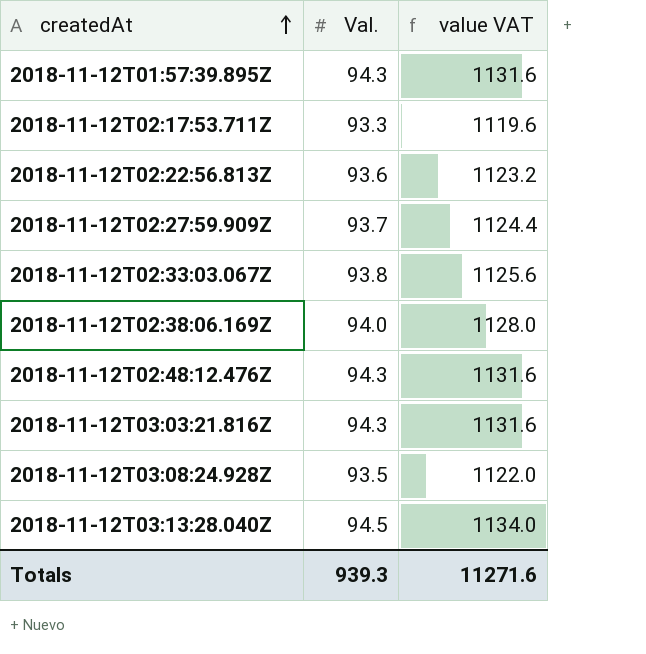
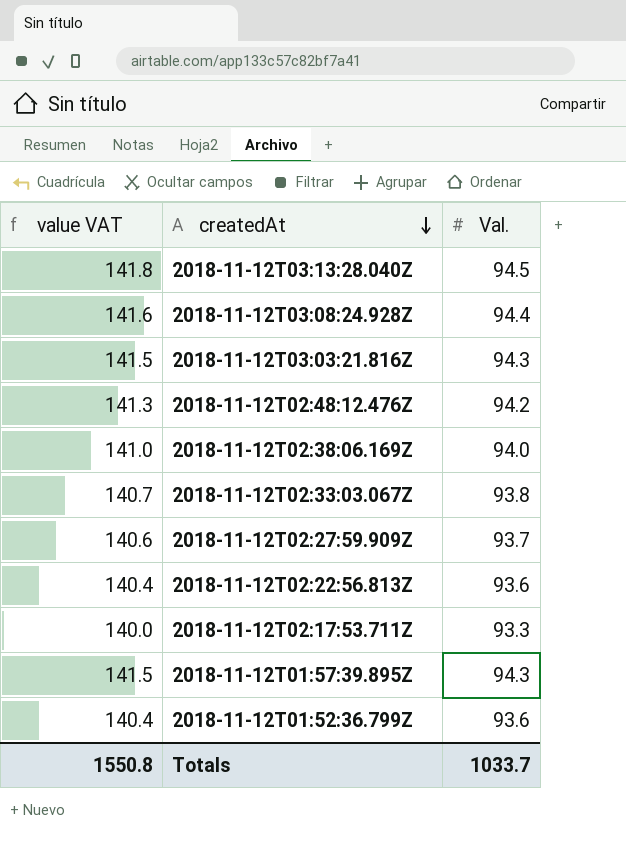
row order: createdAt ascending -> createdAt descending
column value VAT | formula: [Val.] * 12 -> [Val.] * 1.5
column value VAT | position: 3 -> 1
2018-11-12T03:08:24.928Z | Val.: 93.5 -> 94.4
2018-11-12T02:48:12.476Z | Val.: 94.3 -> 94.2
row 2018-11-12T01:52:36.799Z: none -> 140.4 | 93.6
Totals | value VAT: 11271.6 -> 1550.8
Totals | Val.: 939.3 -> 1033.7

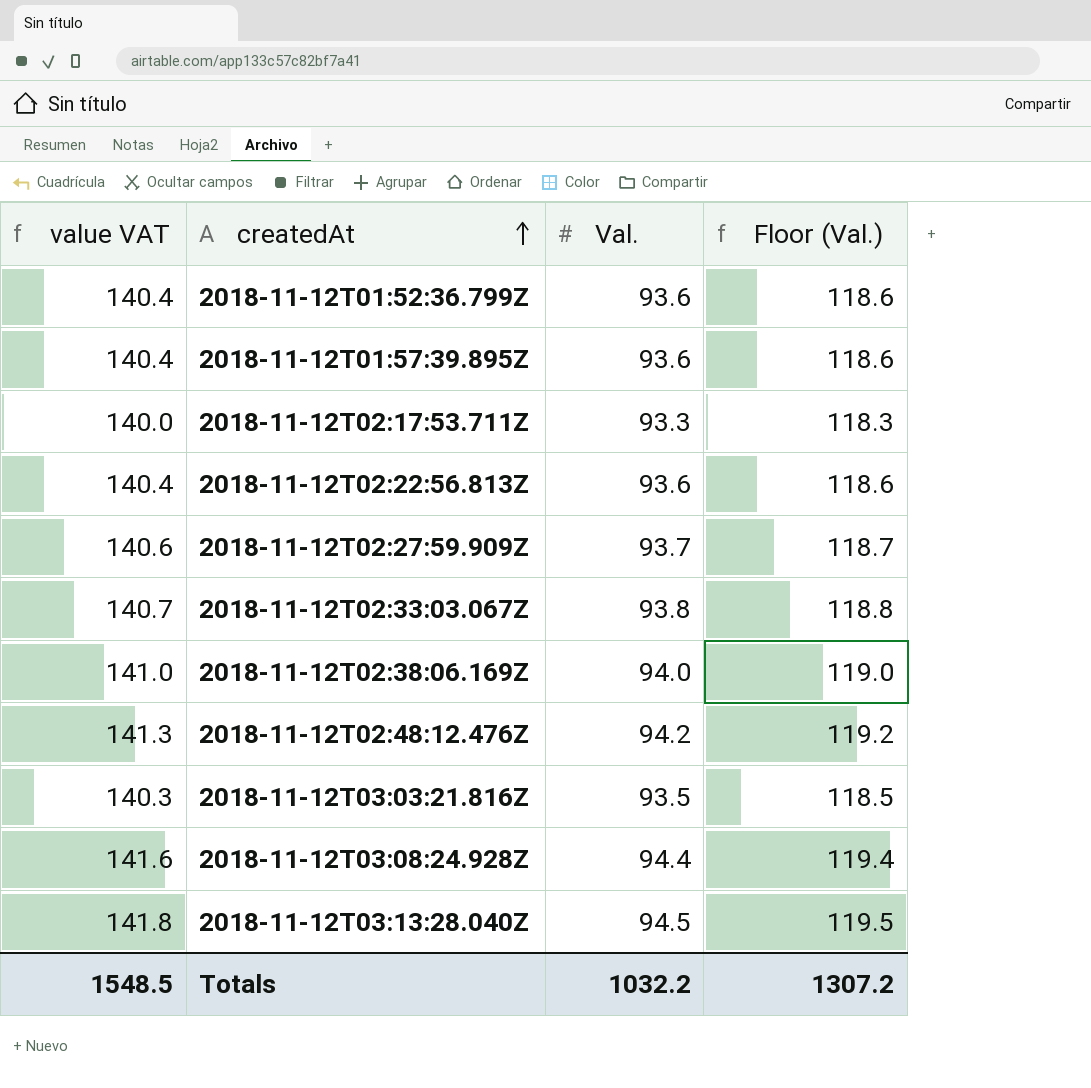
row order: createdAt descending -> createdAt ascending
column Floor (Val.) | formula: none -> [Val.] + 25
2018-11-12T01:57:39.895Z | value VAT: 141.5 -> 140.4
2018-11-12T01:57:39.895Z | Val.: 94.3 -> 93.6
2018-11-12T03:03:21.816Z | value VAT: 141.5 -> 140.3
2018-11-12T03:03:21.816Z | Val.: 94.3 -> 93.5
Totals | value VAT: 1550.8 -> 1548.5
Totals | Val.: 1033.7 -> 1032.2

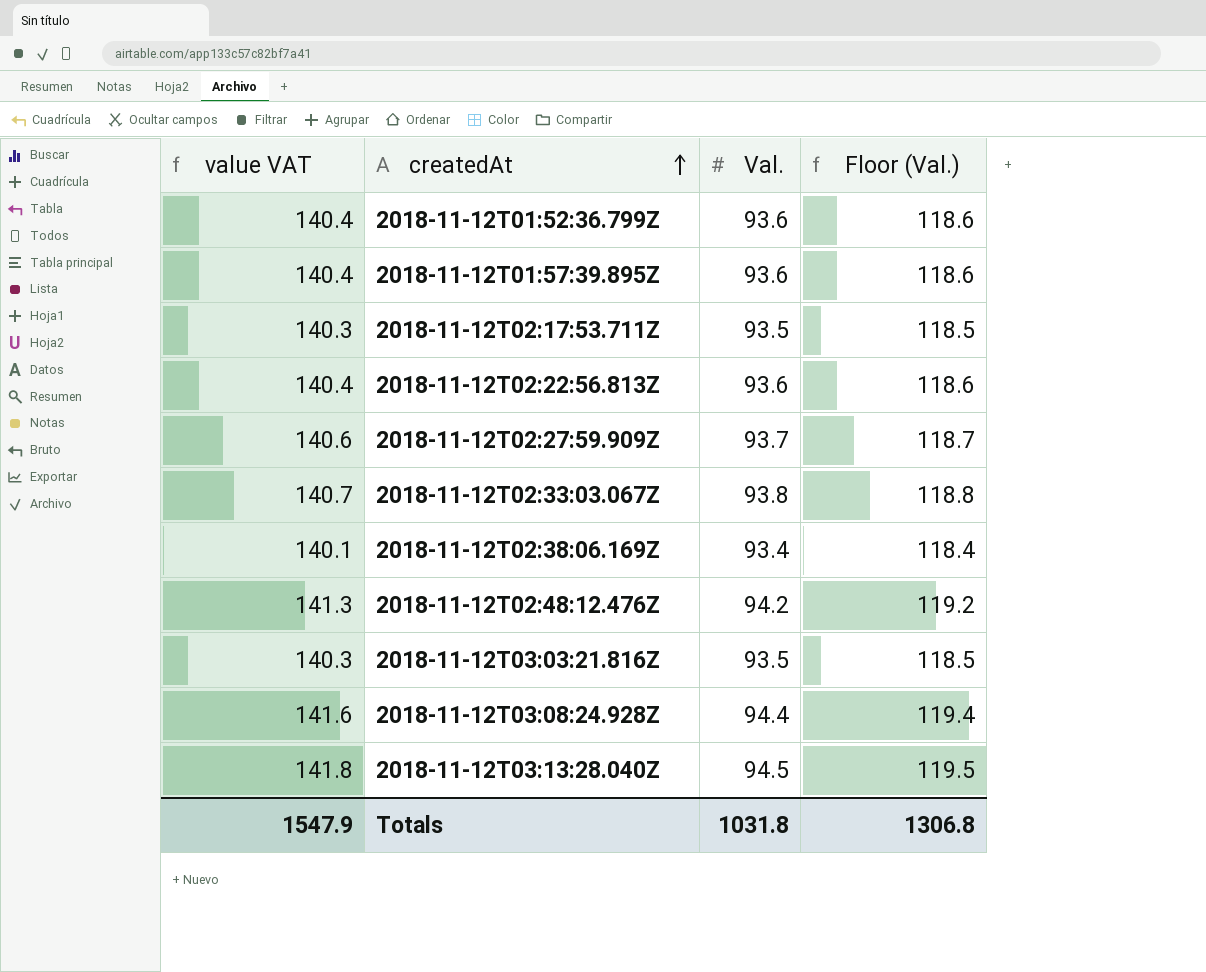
2018-11-12T02:17:53.711Z | value VAT: 140.0 -> 140.3
2018-11-12T02:17:53.711Z | Val.: 93.3 -> 93.5
2018-11-12T02:17:53.711Z | Floor (Val.): 118.3 -> 118.5
2018-11-12T02:38:06.169Z | value VAT: 141.0 -> 140.1
2018-11-12T02:38:06.169Z | Val.: 94.0 -> 93.4
2018-11-12T02:38:06.169Z | Floor (Val.): 119.0 -> 118.4
Totals | value VAT: 1548.5 -> 1547.9
Totals | Val.: 1032.2 -> 1031.8
Totals | Floor (Val.): 1307.2 -> 1306.8

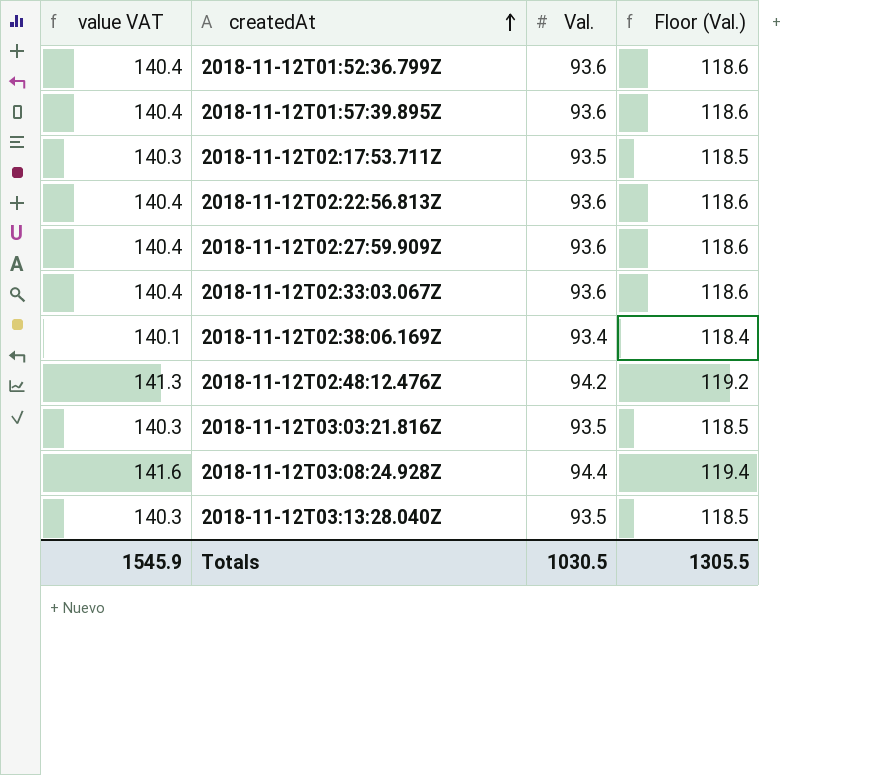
2018-11-12T02:27:59.909Z | value VAT: 140.6 -> 140.4
2018-11-12T02:27:59.909Z | Val.: 93.7 -> 93.6
2018-11-12T02:27:59.909Z | Floor (Val.): 118.7 -> 118.6
2018-11-12T02:33:03.067Z | value VAT: 140.7 -> 140.4
2018-11-12T02:33:03.067Z | Val.: 93.8 -> 93.6
2018-11-12T02:33:03.067Z | Floor (Val.): 118.8 -> 118.6
2018-11-12T03:13:28.040Z | value VAT: 141.8 -> 140.3
2018-11-12T03:13:28.040Z | Val.: 94.5 -> 93.5
2018-11-12T03:13:28.040Z | Floor (Val.): 119.5 -> 118.5
Totals | value VAT: 1547.9 -> 1545.9
Totals | Val.: 1031.8 -> 1030.5
Totals | Floor (Val.): 1306.8 -> 1305.5

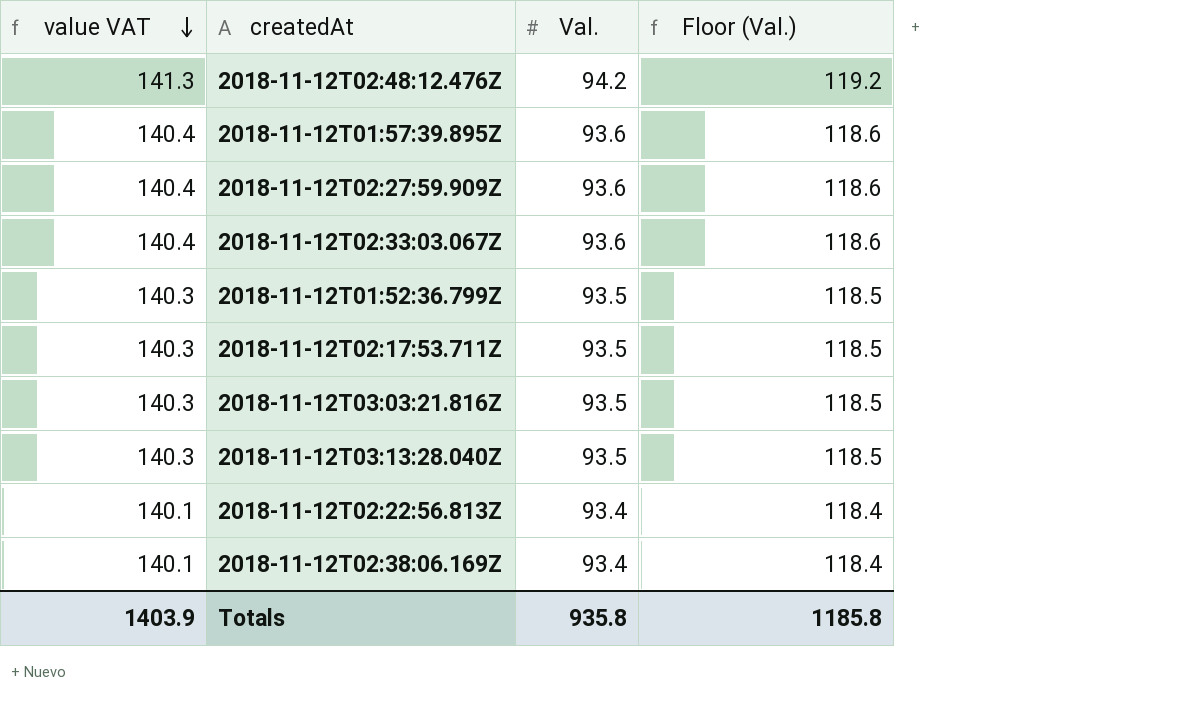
row order: createdAt ascending -> value VAT descending
row 2018-11-12T03:08:24.928Z: 141.6 | 94.4 | 119.4 -> none
2018-11-12T01:52:36.799Z | value VAT: 140.4 -> 140.3
2018-11-12T01:52:36.799Z | Val.: 93.6 -> 93.5
2018-11-12T01:52:36.799Z | Floor (Val.): 118.6 -> 118.5
2018-11-12T02:22:56.813Z | value VAT: 140.4 -> 140.1
2018-11-12T02:22:56.813Z | Val.: 93.6 -> 93.4
2018-11-12T02:22:56.813Z | Floor (Val.): 118.6 -> 118.4
Totals | value VAT: 1545.9 -> 1403.9
Totals | Val.: 1030.5 -> 935.8
Totals | Floor (Val.): 1305.5 -> 1185.8

